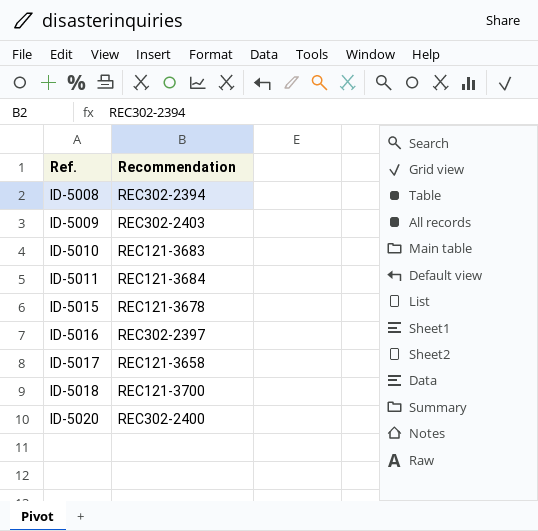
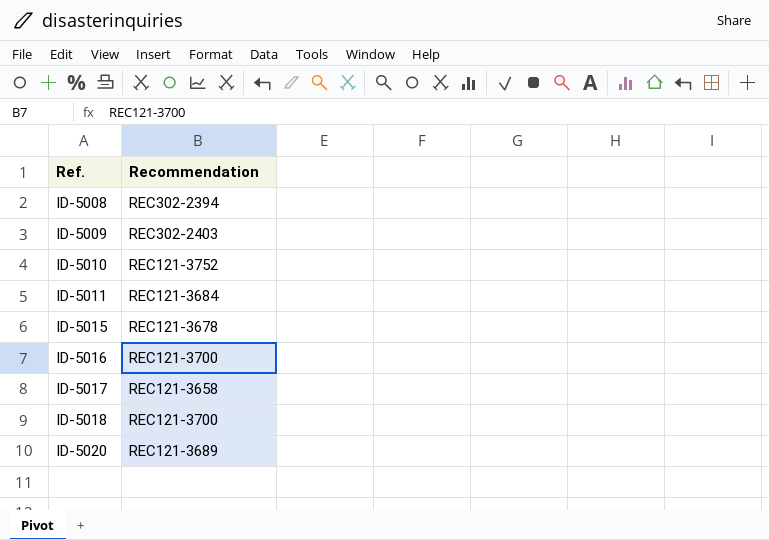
ID-5010 | Recommendation: REC121-3683 -> REC121-3752
ID-5016 | Recommendation: REC302-2397 -> REC121-3700
ID-5020 | Recommendation: REC302-2400 -> REC121-3689

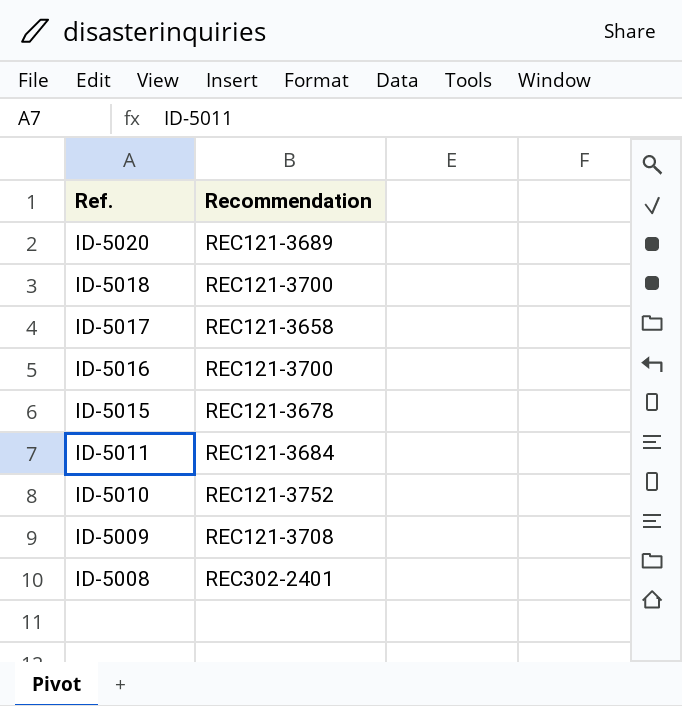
row order: Ref. ascending -> Ref. descending
ID-5009 | Recommendation: REC302-2403 -> REC121-3708
ID-5008 | Recommendation: REC302-2394 -> REC302-2401

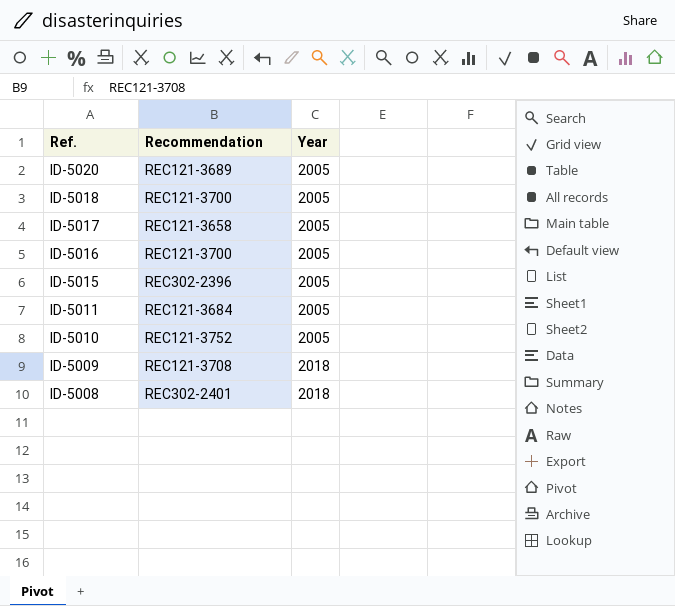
column Year | position: none -> 3
ID-5015 | Recommendation: REC121-3678 -> REC302-2396

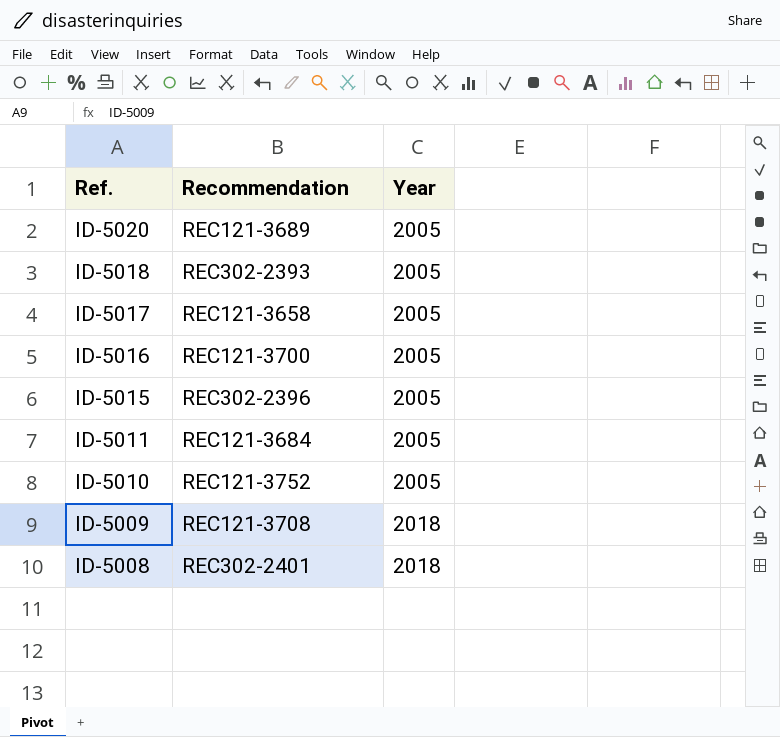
ID-5018 | Recommendation: REC121-3700 -> REC302-2393

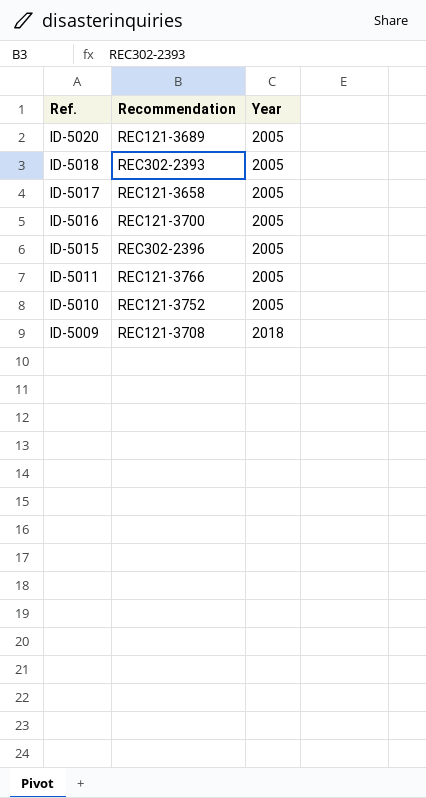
row ID-5008: REC302-2401 | 2018 -> none
ID-5011 | Recommendation: REC121-3684 -> REC121-3766

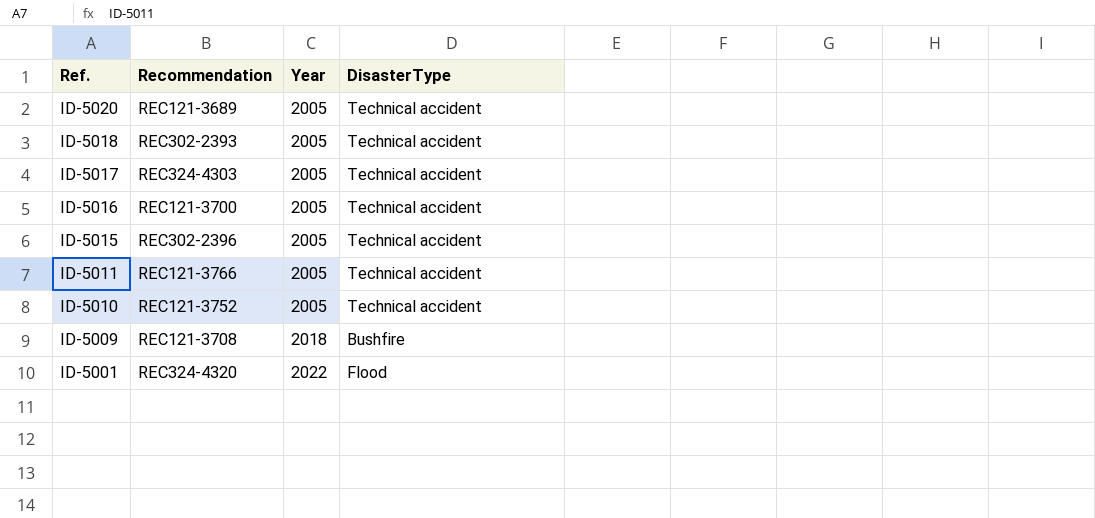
column DisasterType | position: none -> 4
ID-5017 | Recommendation: REC121-3658 -> REC324-4303
row ID-5001: none -> REC324-4320 | 2022 | Flood

